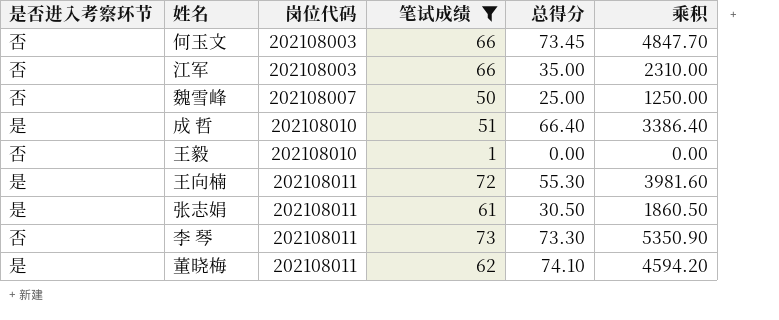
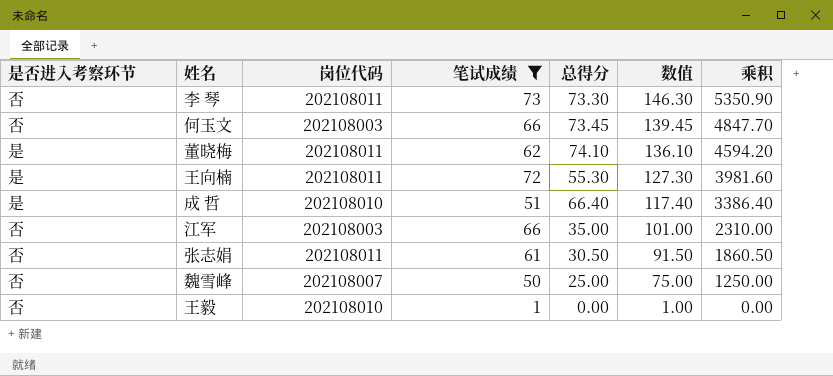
row order: 岗位代码 ascending -> 数值 descending
column 数值 | formula: none -> [笔试成绩] + [总得分]
张志娟 | 是否进入考察环节: 是 -> 否

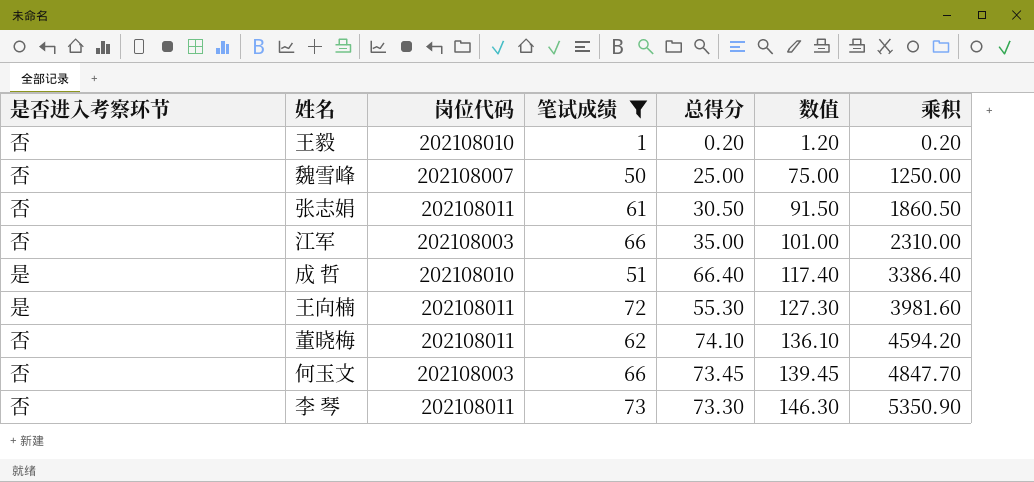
row order: 数值 descending -> 数值 ascending
王毅 | 总得分: 0.00 -> 0.20
王毅 | 数值: 1.00 -> 1.20
王毅 | 乘积: 0.00 -> 0.20
董晓梅 | 是否进入考察环节: 是 -> 否

